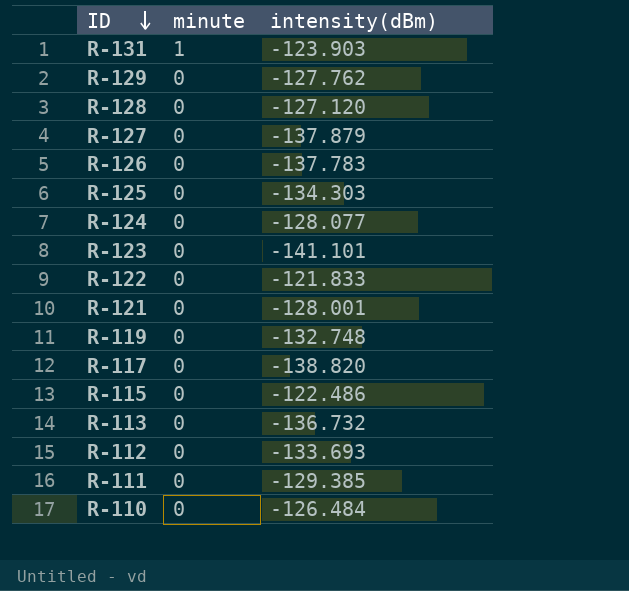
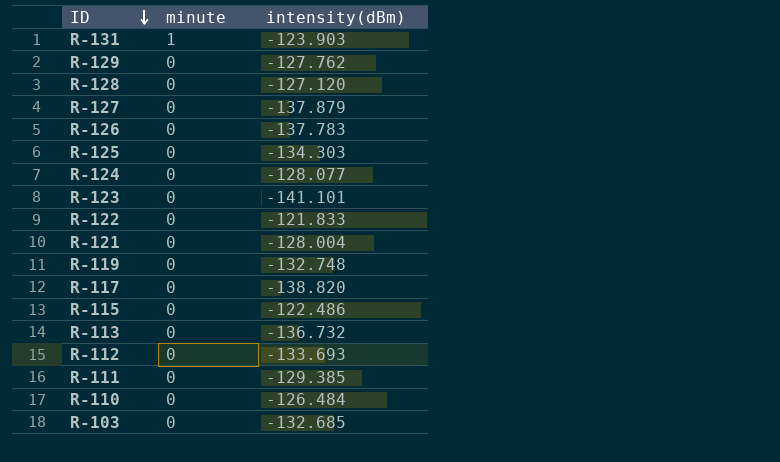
R-121 | intensity(dBm): -128.001 -> -128.004
row R-103: none -> 0 | -132.685

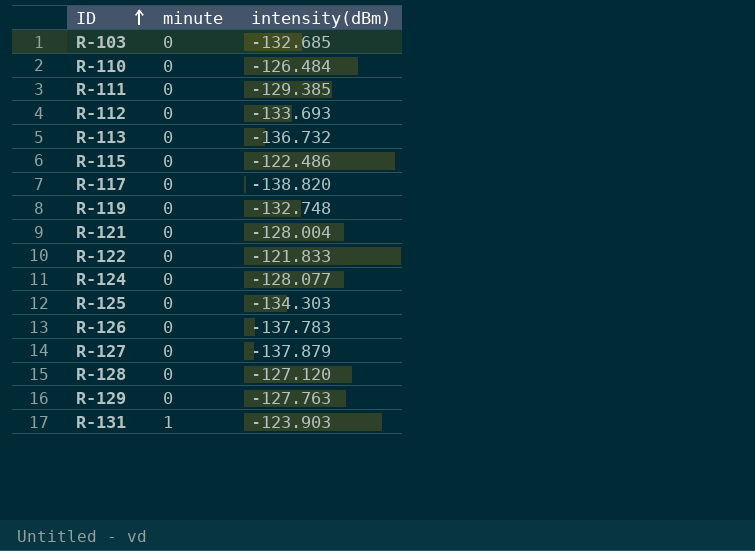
row order: ID descending -> ID ascending
row R-123: 0 | -141.101 -> none
R-129 | intensity(dBm): -127.762 -> -127.763

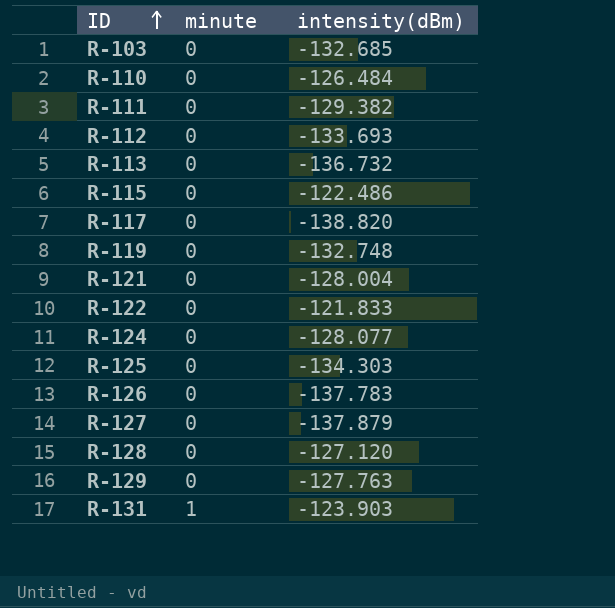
R-111 | intensity(dBm): -129.385 -> -129.382

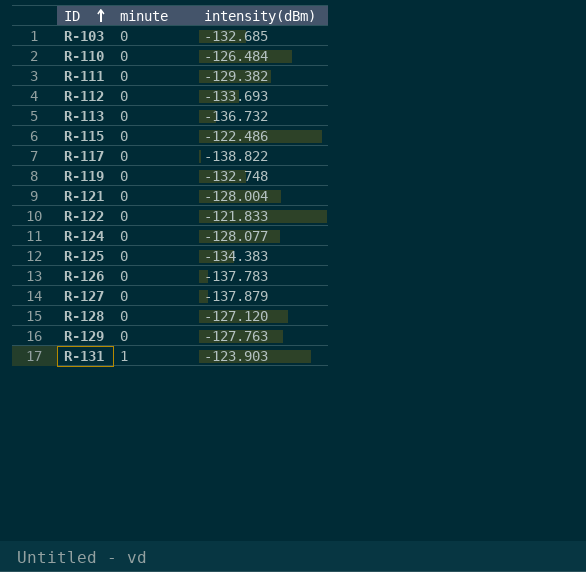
R-117 | intensity(dBm): -138.820 -> -138.822
R-125 | intensity(dBm): -134.303 -> -134.383

